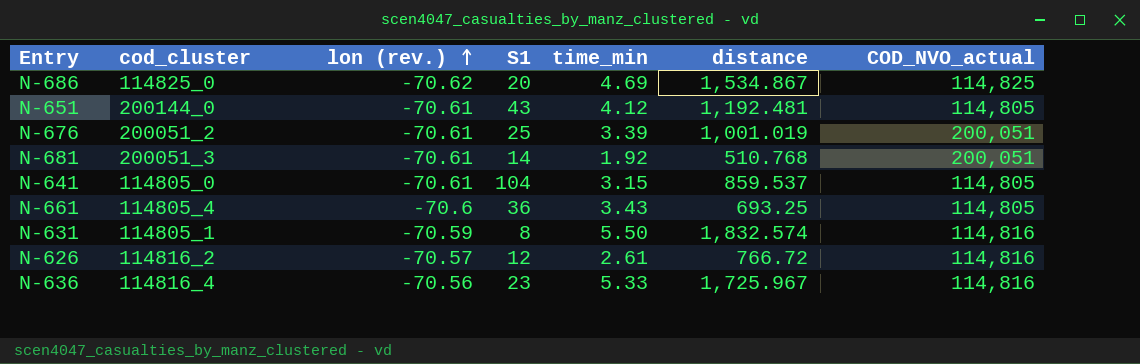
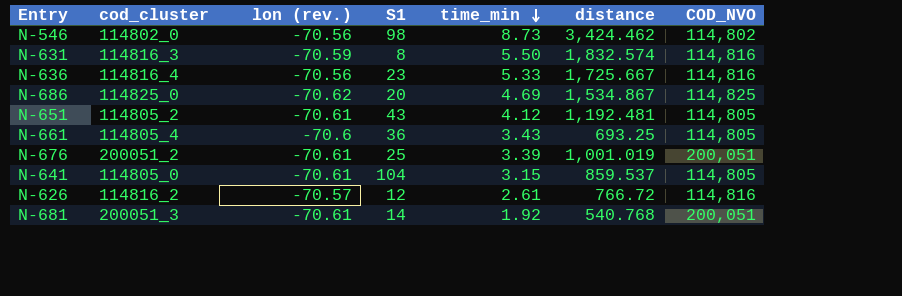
row order: lon (rev.) ascending -> time_min descending
column name: COD_NVO_actual -> COD_NVO
row N-546: none -> 114802_0 | -70.56 | 98 | 8.73 | 3,424.462 | 114,802
N-631 | cod_cluster: 114805_1 -> 114816_3
N-636 | distance: 1,725.967 -> 1,725.667
N-651 | cod_cluster: 200144_0 -> 114805_2
N-681 | distance: 510.768 -> 540.768

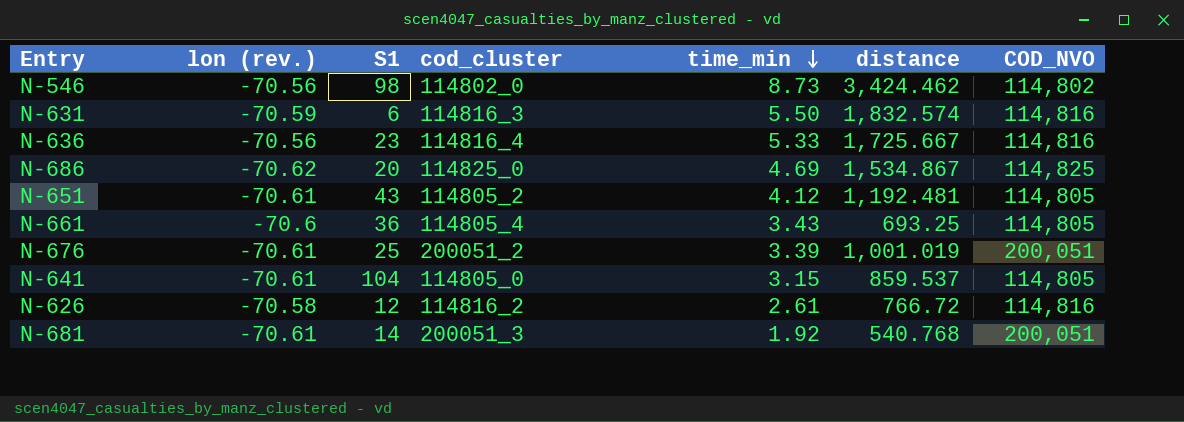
column cod_cluster | position: 2 -> 4
N-631 | S1: 8 -> 6
N-626 | lon (rev.): -70.57 -> -70.58

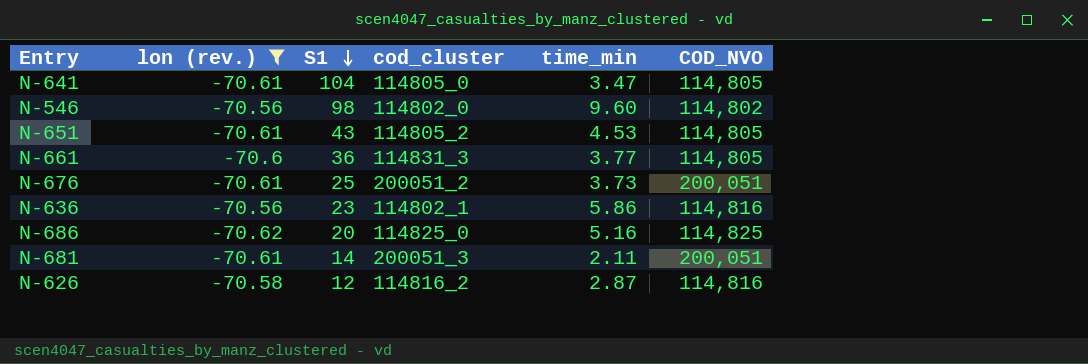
filter: none -> lon (rev.) != -70.59
row order: time_min descending -> S1 descending
column distance | position: 6 -> none
N-641 | time_min: 3.15 -> 3.47
N-546 | time_min: 8.73 -> 9.60
N-651 | time_min: 4.12 -> 4.53
N-661 | cod_cluster: 114805_4 -> 114831_3
N-661 | time_min: 3.43 -> 3.77
N-676 | time_min: 3.39 -> 3.73
N-636 | cod_cluster: 114816_4 -> 114802_1
N-636 | time_min: 5.33 -> 5.86
N-686 | time_min: 4.69 -> 5.16
N-681 | time_min: 1.92 -> 2.11
N-626 | time_min: 2.61 -> 2.87

